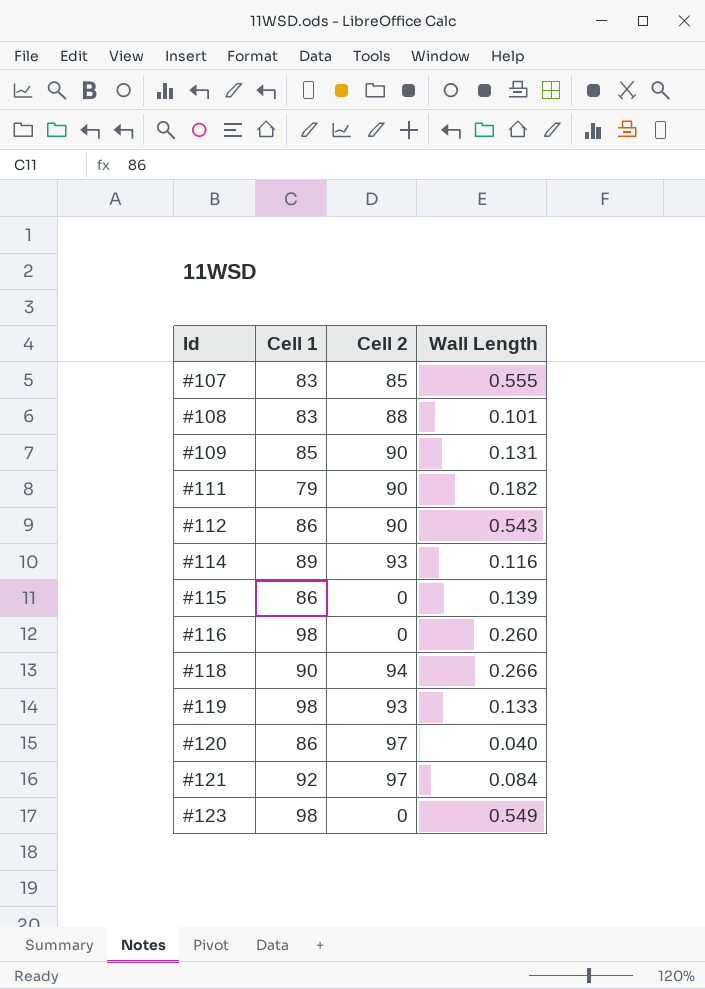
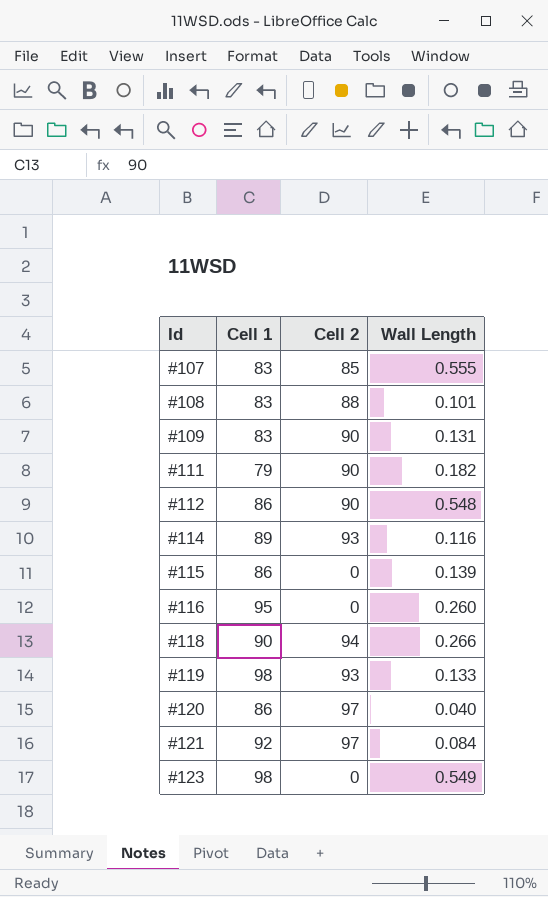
#109 | Cell 1: 85 -> 83
#112 | Wall Length: 0.543 -> 0.548
#116 | Cell 1: 98 -> 95

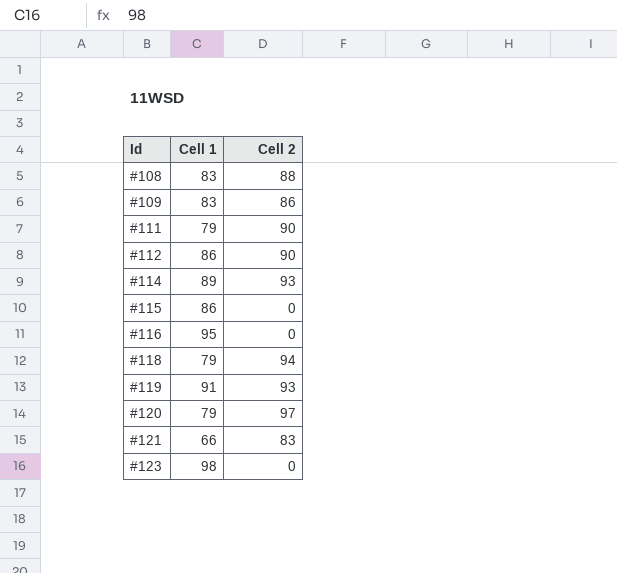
column Wall Length | position: 4 -> none
row #107: 83 | 85 | 0.555 -> none
#109 | Cell 2: 90 -> 86
#118 | Cell 1: 90 -> 79
#119 | Cell 1: 98 -> 91
#120 | Cell 1: 86 -> 79
#121 | Cell 1: 92 -> 66
#121 | Cell 2: 97 -> 83

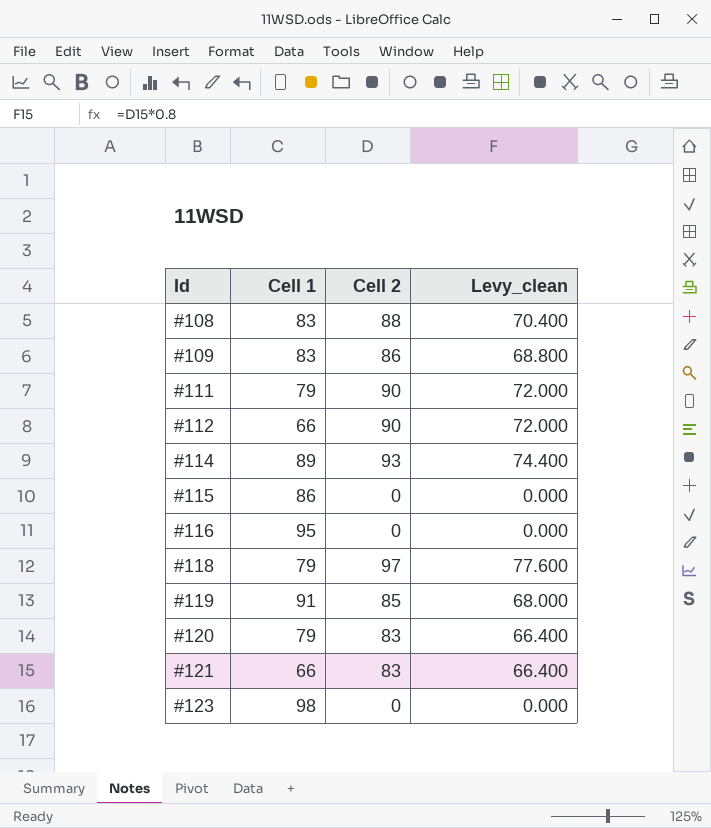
column Levy_clean | formula: none -> [Cell 2] * 0.8
#112 | Cell 1: 86 -> 66
#118 | Cell 2: 94 -> 97
#119 | Cell 2: 93 -> 85
#120 | Cell 2: 97 -> 83

